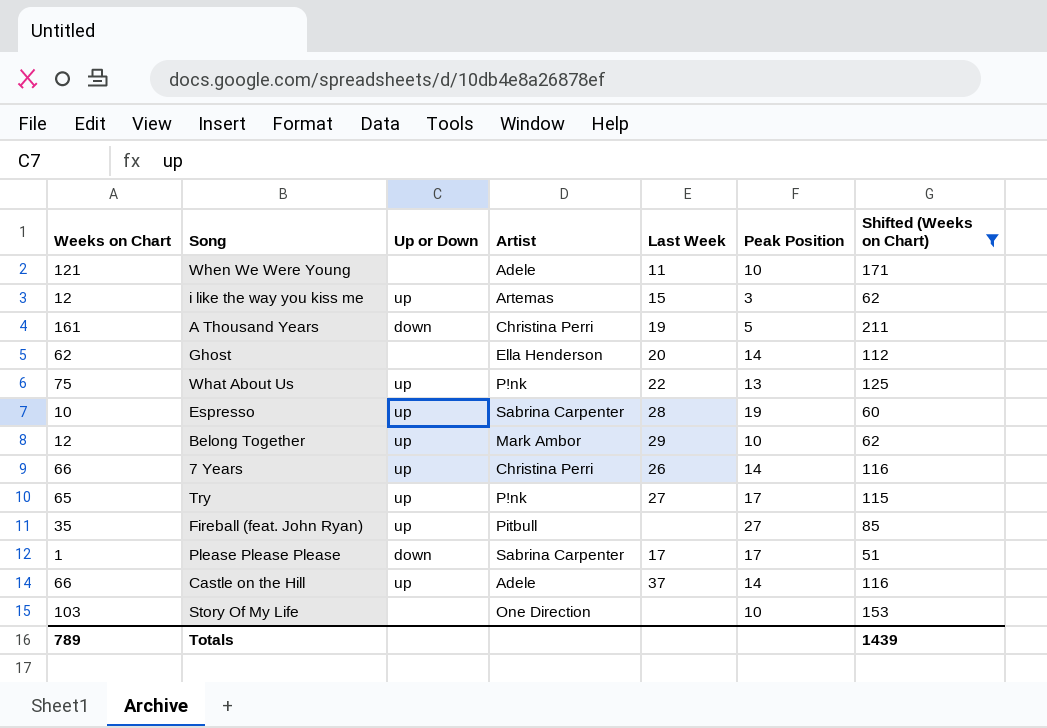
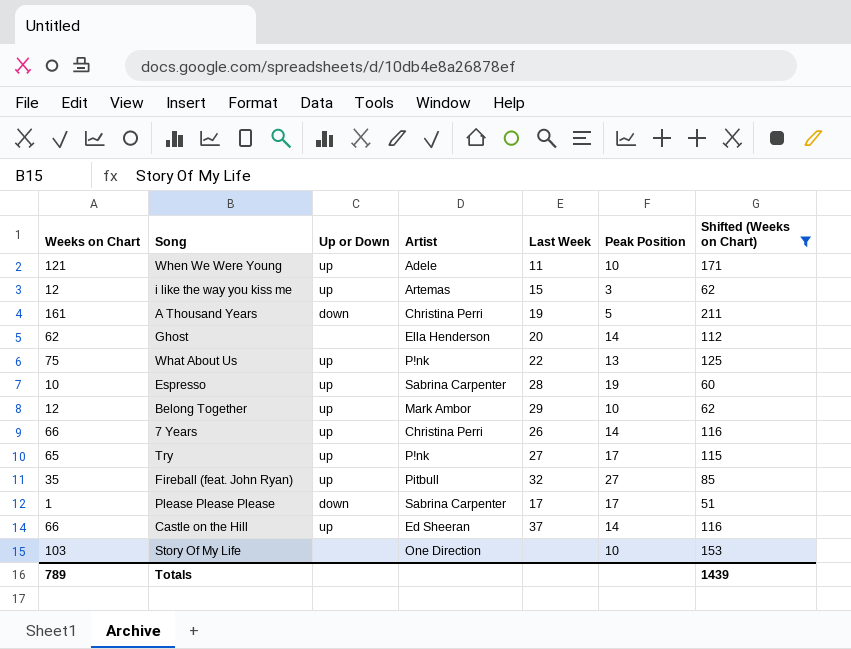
When We Were Young | Up or Down: none -> up
Fireball (feat. John Ryan) | Last Week: none -> 32
Castle on the Hill | Artist: Adele -> Ed Sheeran

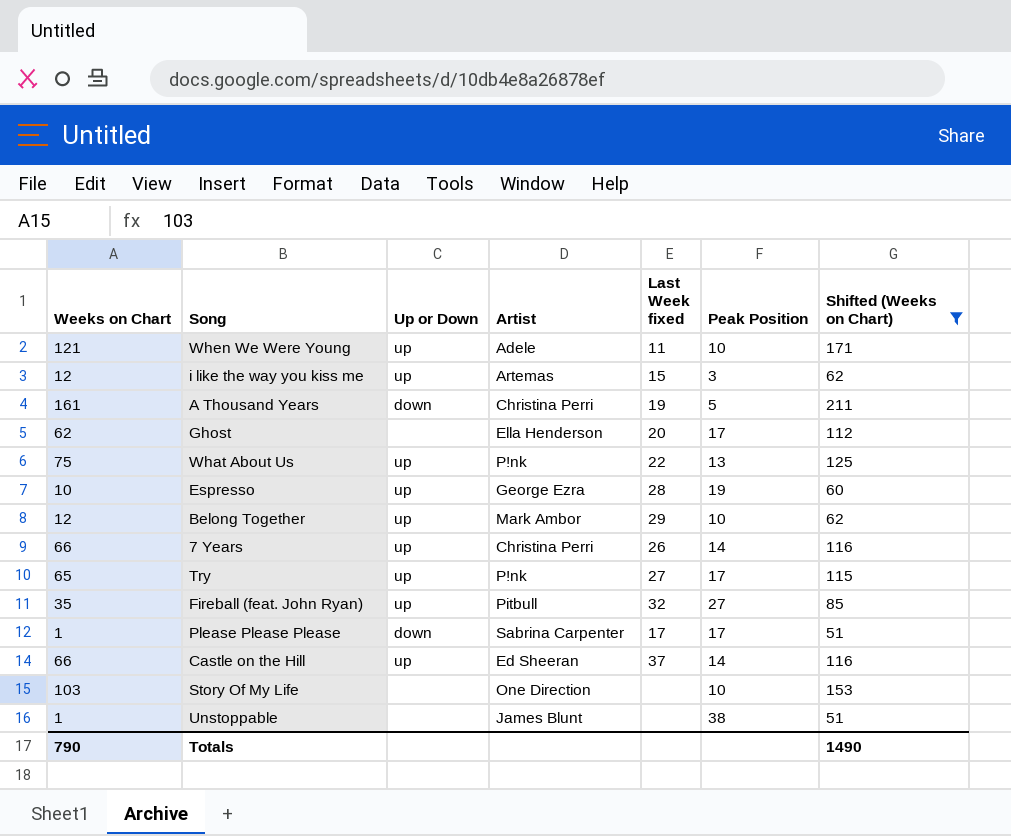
column name: Last Week -> Last Week fixed
Ghost | Peak Position: 14 -> 17
Espresso | Artist: Sabrina Carpenter -> George Ezra
row Unstoppable: none -> 1 | none | James Blunt | none | 38 | 51
Totals | Weeks on Chart: 789 -> 790
Totals | Shifted (Weeks on Chart): 1439 -> 1490

